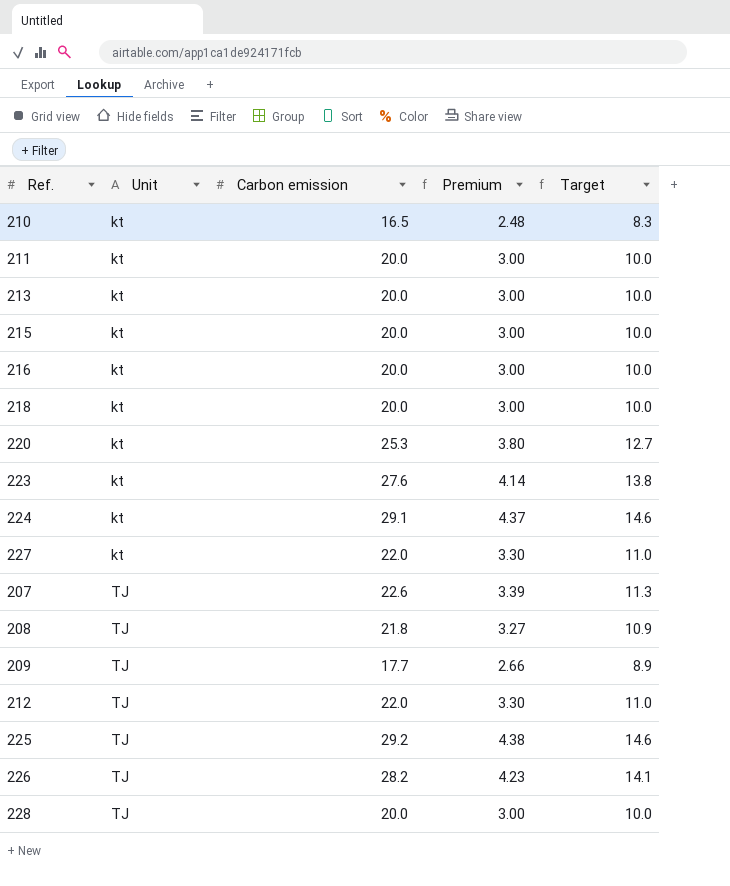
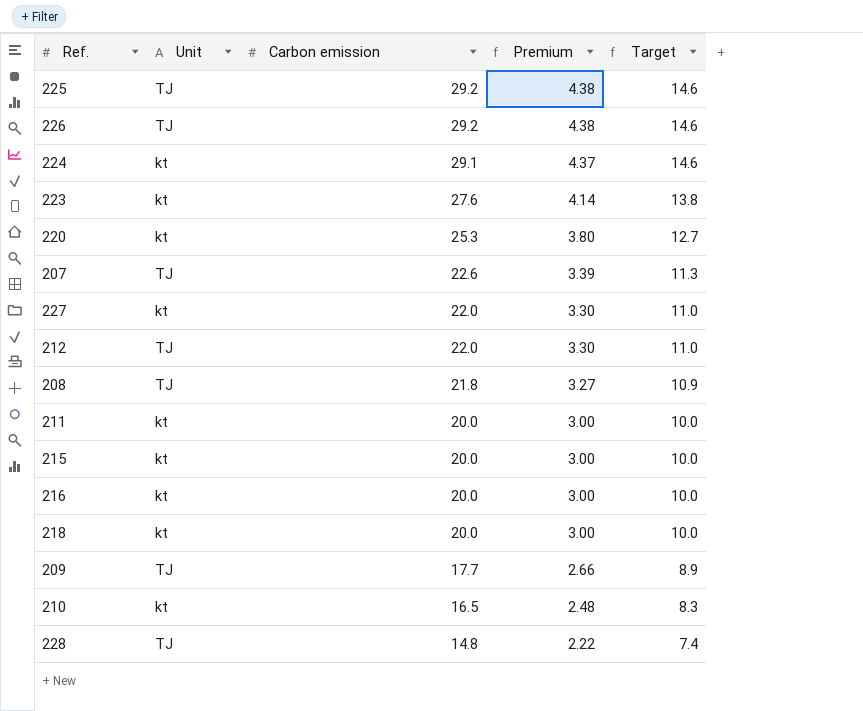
row order: Unit ascending -> Carbon emission descending
row 213: kt | 20.0 | 3.00 | 10.0 -> none
226 | Carbon emission: 28.2 -> 29.2
226 | Premium: 4.23 -> 4.38
226 | Target: 14.1 -> 14.6
228 | Carbon emission: 20.0 -> 14.8
228 | Premium: 3.00 -> 2.22
228 | Target: 10.0 -> 7.4

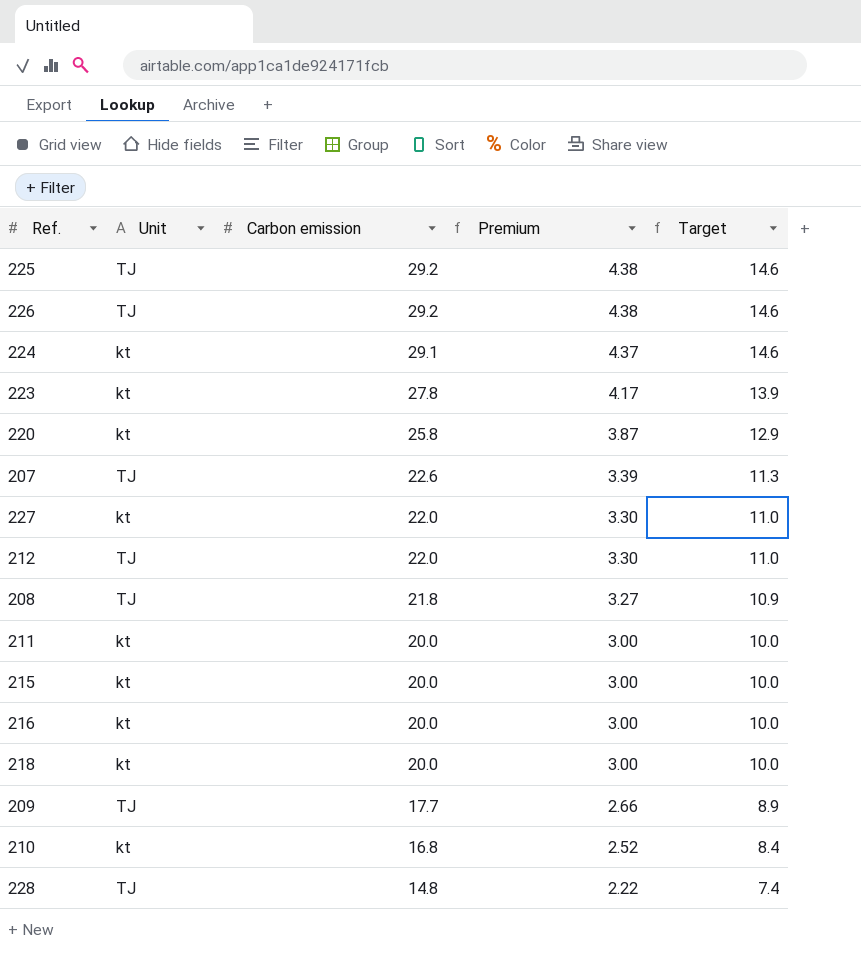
223 | Carbon emission: 27.6 -> 27.8
223 | Premium: 4.14 -> 4.17
223 | Target: 13.8 -> 13.9
220 | Carbon emission: 25.3 -> 25.8
220 | Premium: 3.80 -> 3.87
220 | Target: 12.7 -> 12.9
210 | Carbon emission: 16.5 -> 16.8
210 | Premium: 2.48 -> 2.52
210 | Target: 8.3 -> 8.4

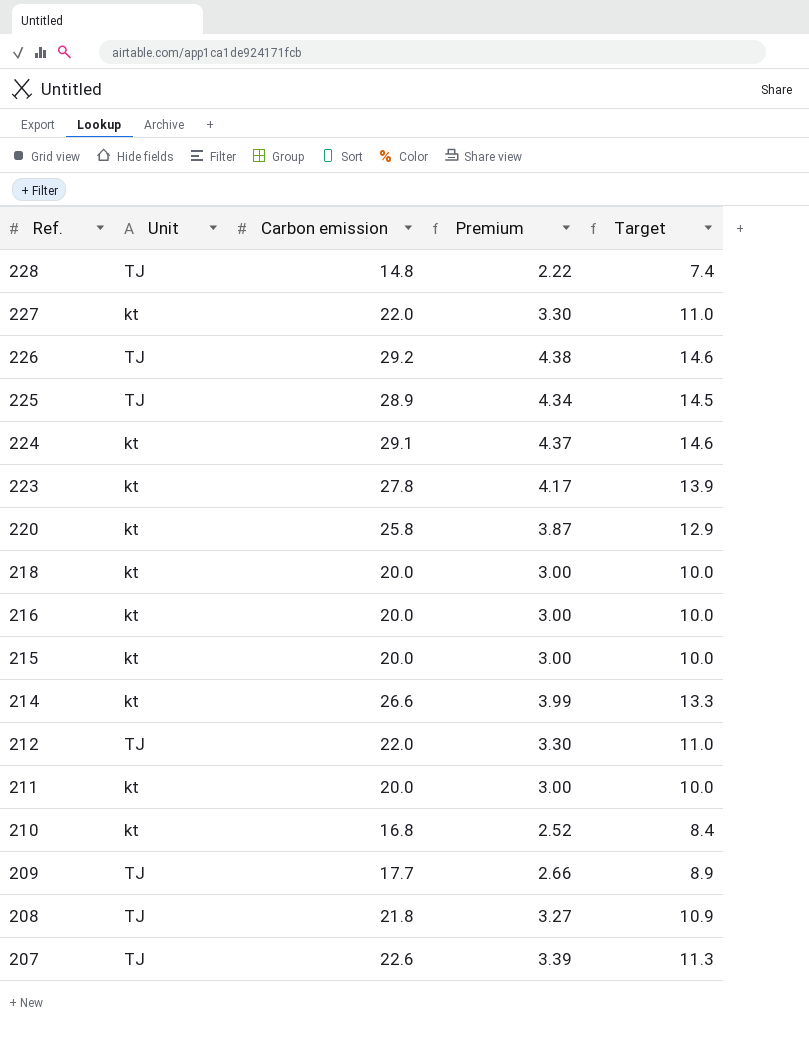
row order: Carbon emission descending -> Ref. descending
225 | Carbon emission: 29.2 -> 28.9
225 | Premium: 4.38 -> 4.34
225 | Target: 14.6 -> 14.5
row 214: none -> kt | 26.6 | 3.99 | 13.3

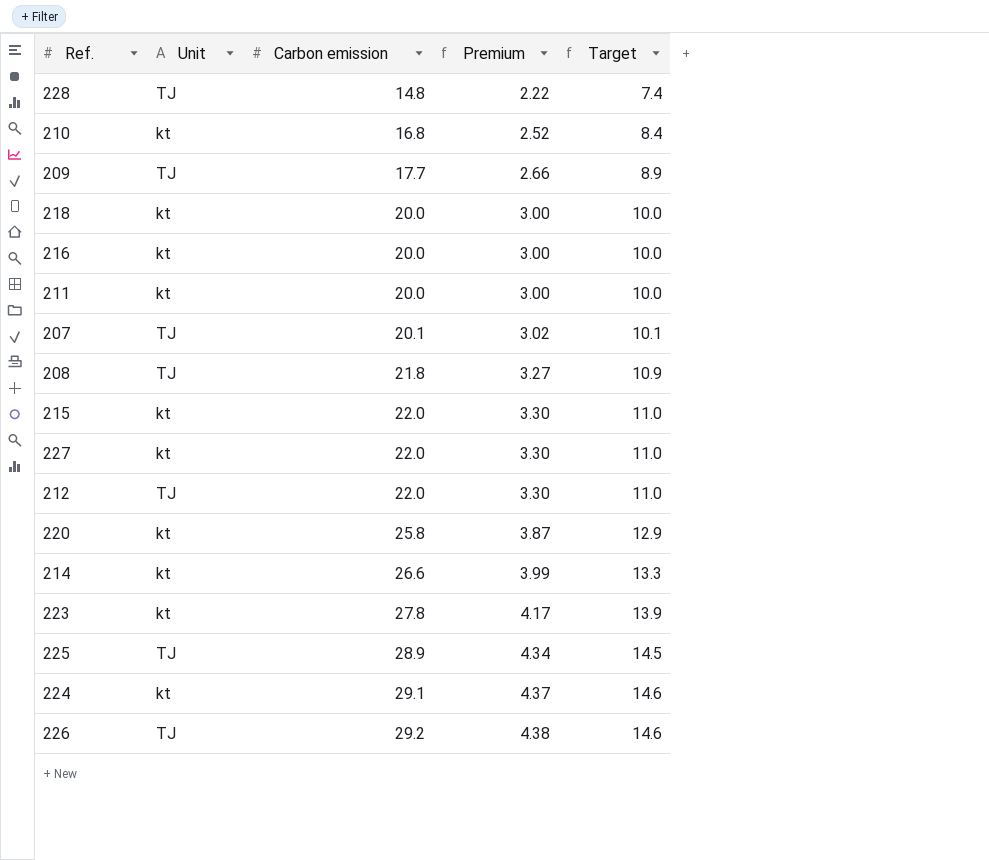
row order: Ref. descending -> Carbon emission ascending
207 | Carbon emission: 22.6 -> 20.1
207 | Premium: 3.39 -> 3.02
207 | Target: 11.3 -> 10.1
215 | Carbon emission: 20.0 -> 22.0
215 | Premium: 3.00 -> 3.30
215 | Target: 10.0 -> 11.0

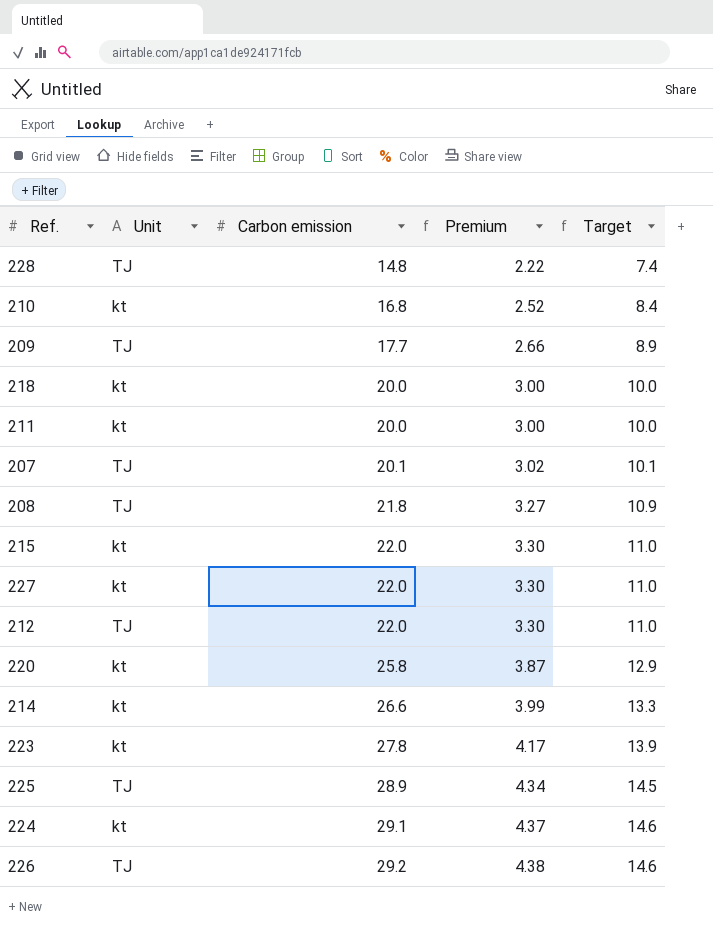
row 216: kt | 20.0 | 3.00 | 10.0 -> none

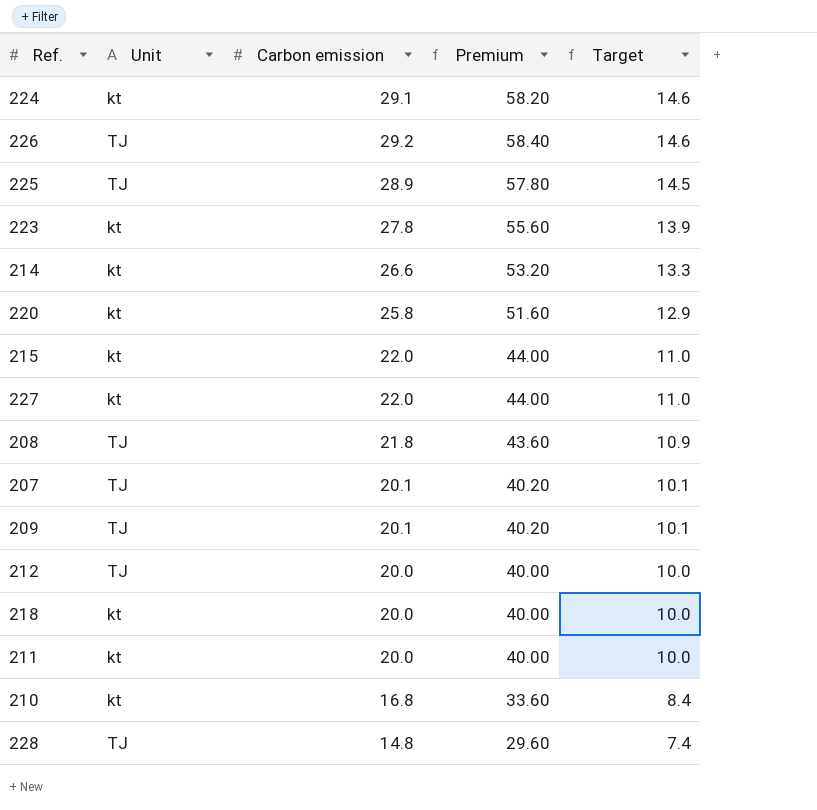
row order: Carbon emission ascending -> Target descending
column Premium | formula: [Carbon emission] * 0.15 -> [Carbon emission] * 2
209 | Carbon emission: 17.7 -> 20.1
209 | Target: 8.9 -> 10.1
212 | Carbon emission: 22.0 -> 20.0
212 | Target: 11.0 -> 10.0

